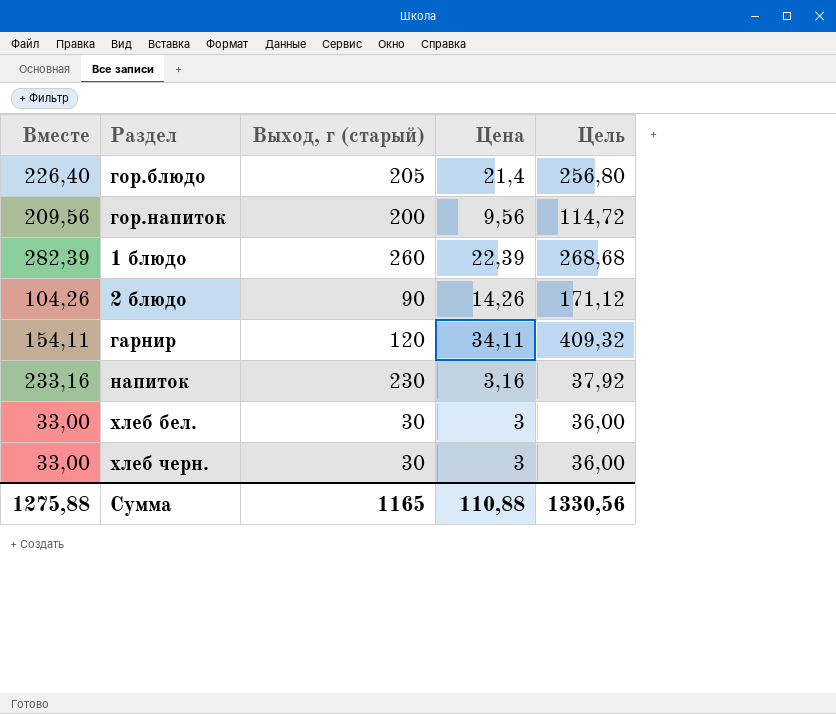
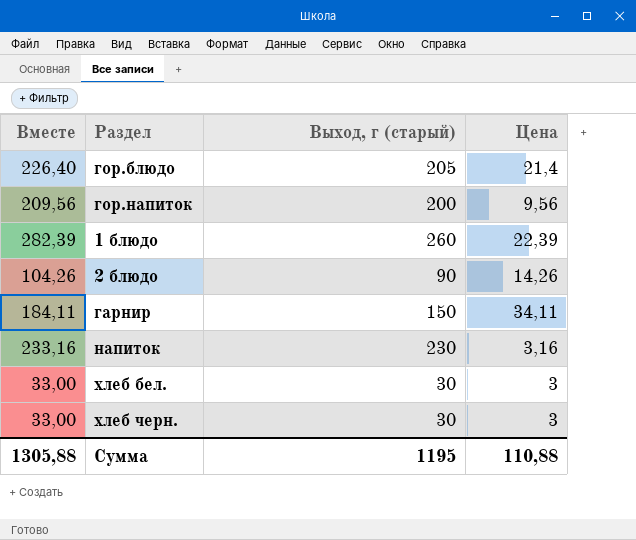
column Цель | formula: [Цена] * 12 -> none
гарнир | Вместе: 154,11 -> 184,11
гарнир | Выход, г (старый): 120 -> 150
Сумма | Вместе: 1275,88 -> 1305,88
Сумма | Выход, г (старый): 1165 -> 1195

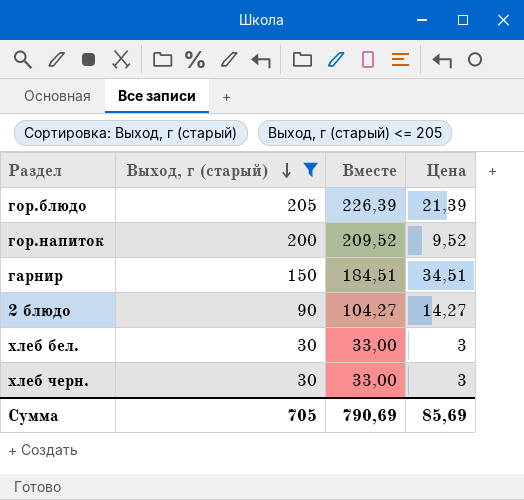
filter: none -> Выход, г (старый) <= 205
row order: none -> Выход, г (старый) descending
column Вместе | position: 1 -> 3
гор.блюдо | Вместе: 226,40 -> 226,39
гор.блюдо | Цена: 21,4 -> 21,39
гор.напиток | Вместе: 209,56 -> 209,52
гор.напиток | Цена: 9,56 -> 9,52
гарнир | Вместе: 184,11 -> 184,51
гарнир | Цена: 34,11 -> 34,51
2 блюдо | Вместе: 104,26 -> 104,27
2 блюдо | Цена: 14,26 -> 14,27
Сумма | Выход, г (старый): 1195 -> 705
Сумма | Вместе: 1305,88 -> 790,69
Сумма | Цена: 110,88 -> 85,69

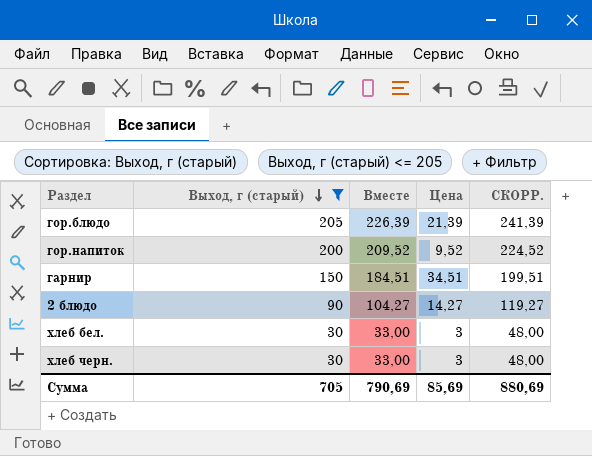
column СКОРР. | formula: none -> [Вместе] + 15

